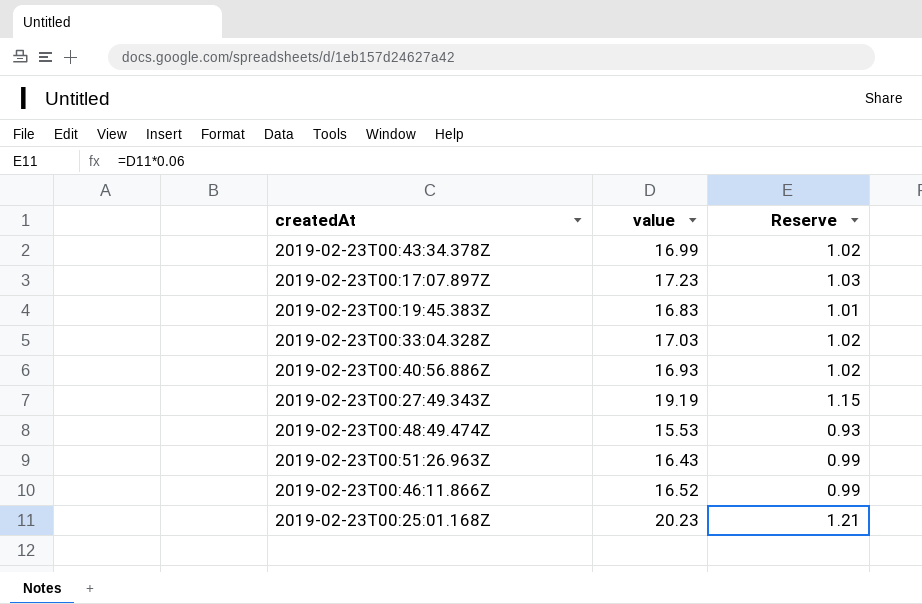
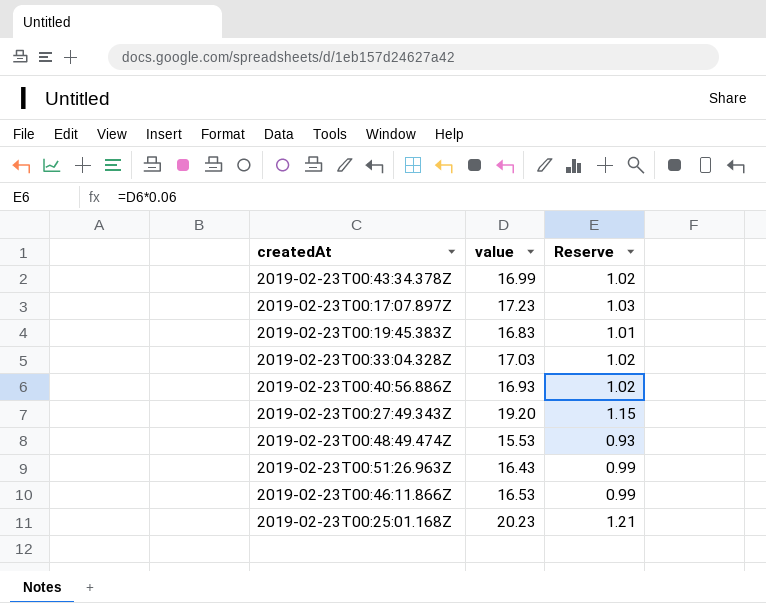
2019-02-23T00:27:49.343Z | value: 19.19 -> 19.20
2019-02-23T00:46:11.866Z | value: 16.52 -> 16.53

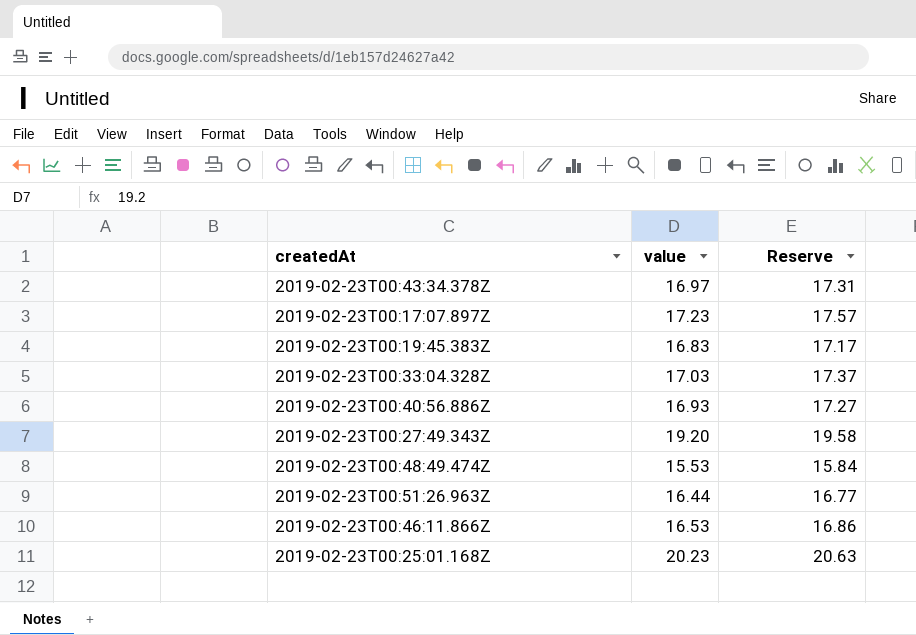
column Reserve | formula: [value] * 0.06 -> [value] * 1.02
2019-02-23T00:43:34.378Z | value: 16.99 -> 16.97
2019-02-23T00:51:26.963Z | value: 16.43 -> 16.44

